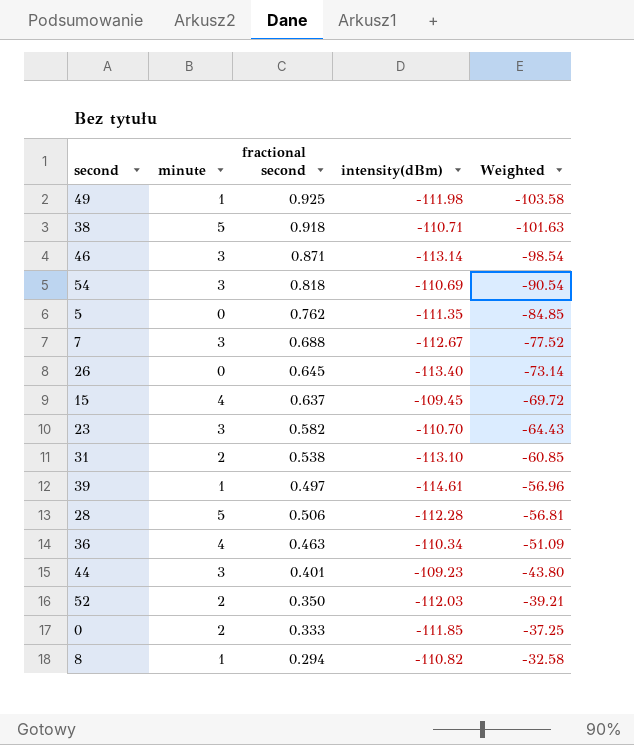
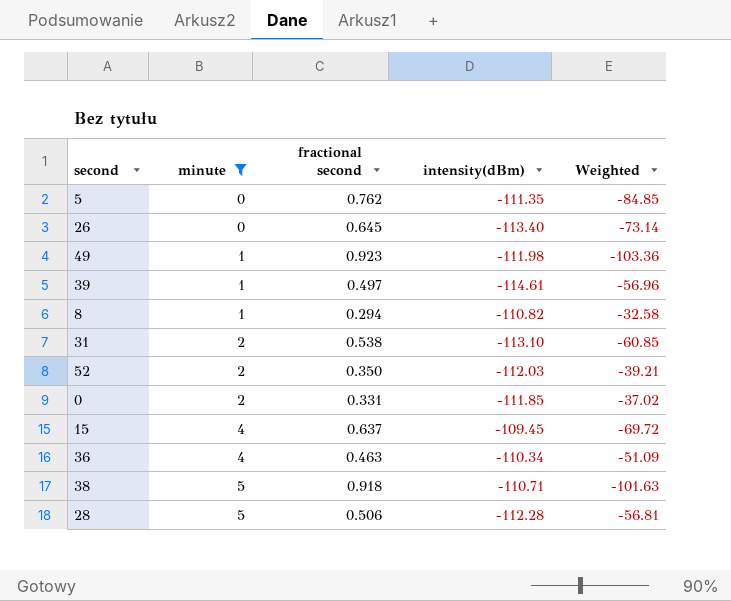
filter: none -> minute != 3
row order: Weighted ascending -> minute ascending
49 | fractional second: 0.925 -> 0.923
49 | Weighted: -103.58 -> -103.36
0 | fractional second: 0.333 -> 0.331
0 | Weighted: -37.25 -> -37.02

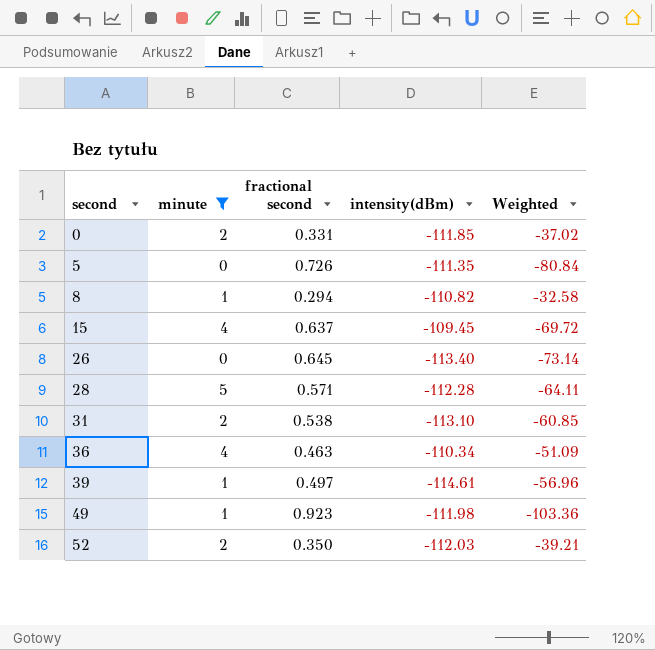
row order: minute ascending -> second ascending
row 38: 5 | 0.918 | -110.71 | -101.63 -> none
5 | fractional second: 0.762 -> 0.726
5 | Weighted: -84.85 -> -80.84
28 | fractional second: 0.506 -> 0.571
28 | Weighted: -56.81 -> -64.11

